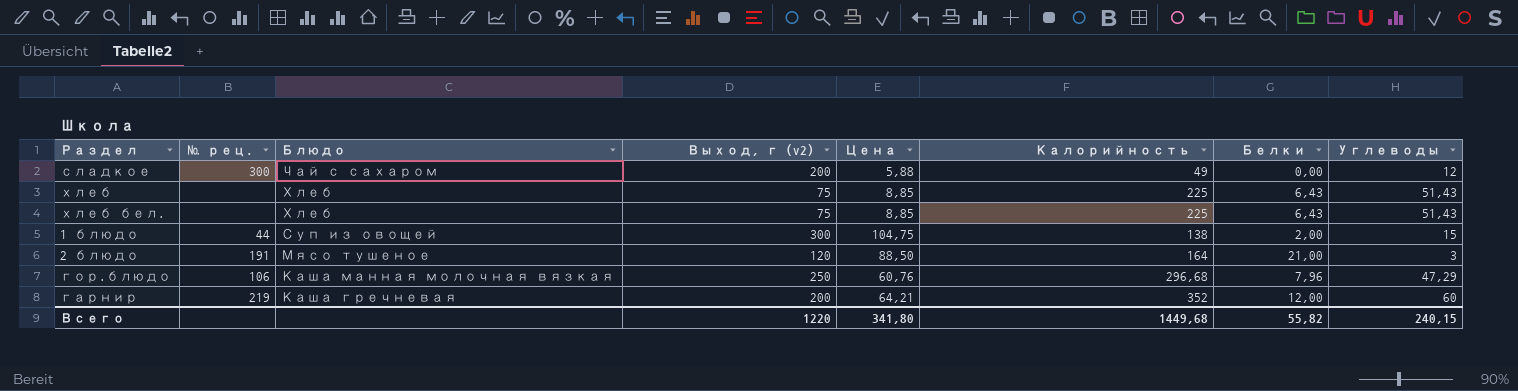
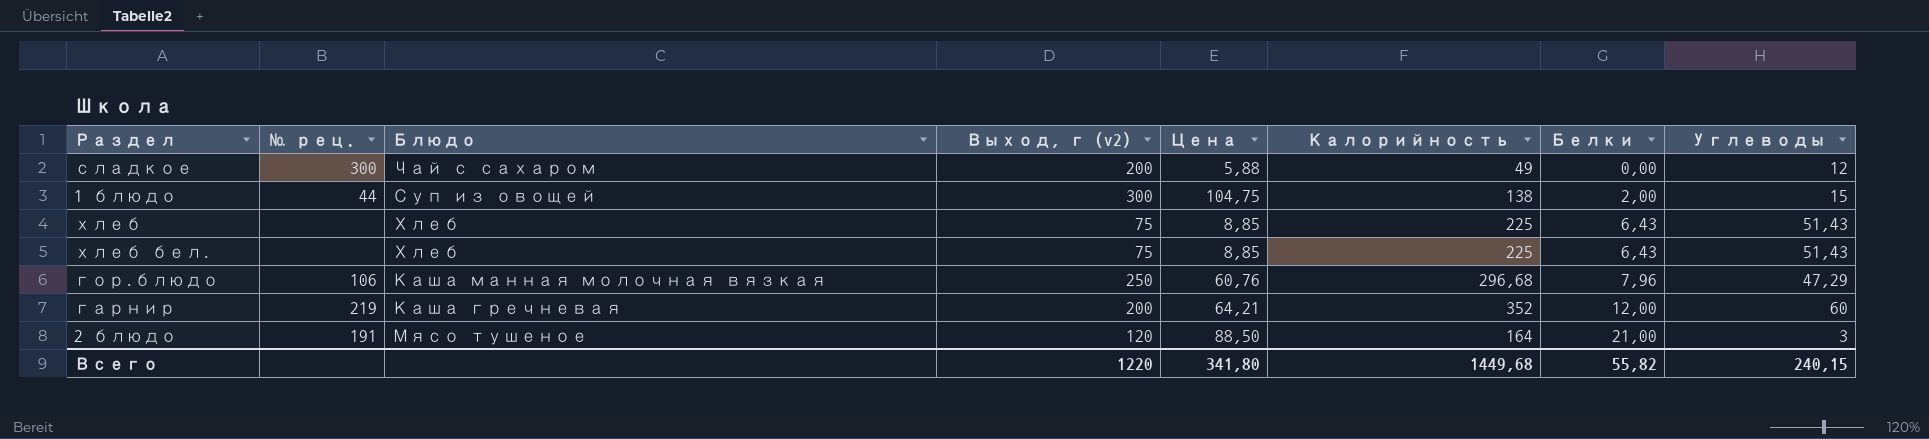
row order: Блюдо descending -> Белки ascending

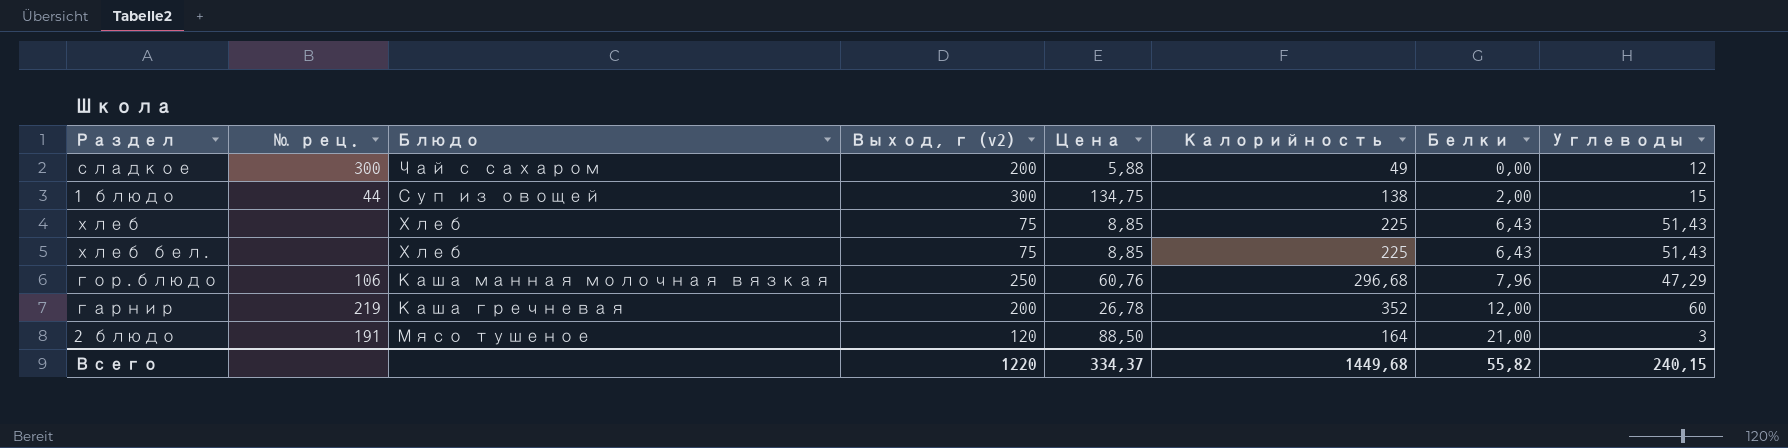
1 блюдо | Цена: 104,75 -> 134,75
гарнир | Цена: 64,21 -> 26,78
Всего | Цена: 341,80 -> 334,37

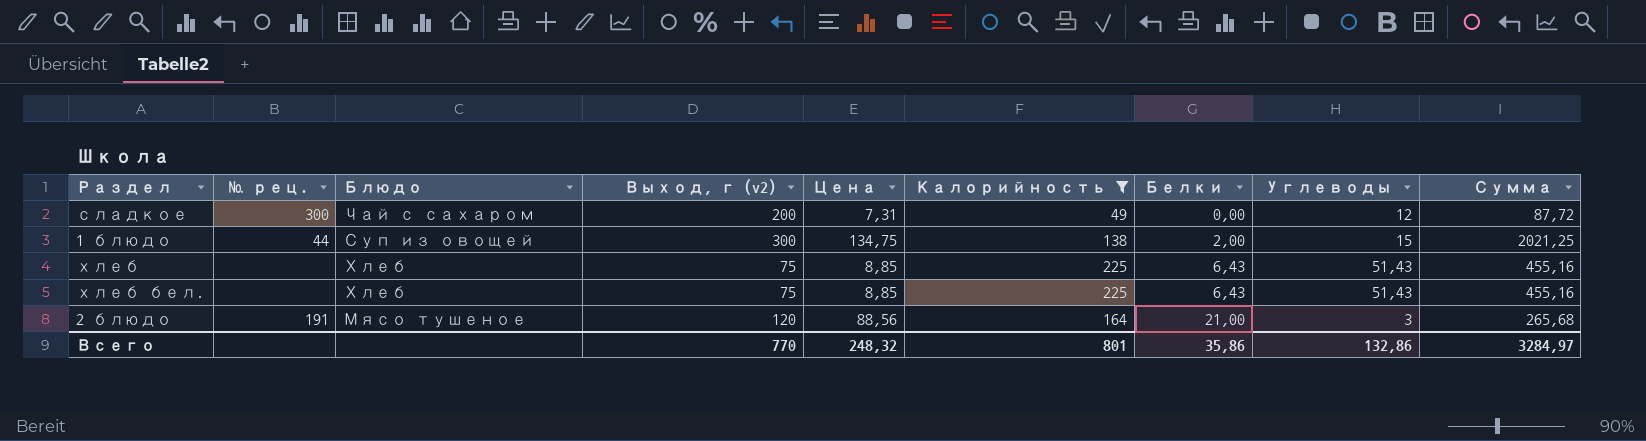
filter: none -> Калорийность <= 225
column Сумма | formula: none -> [Цена] * [Углеводы]
сладкое | Цена: 5,88 -> 7,31
2 блюдо | Цена: 88,50 -> 88,56
Всего | Выход, г (v2): 1220 -> 770
Всего | Цена: 334,37 -> 248,32
Всего | Калорийность: 1449,68 -> 801
Всего | Белки: 55,82 -> 35,86
Всего | Углеводы: 240,15 -> 132,86

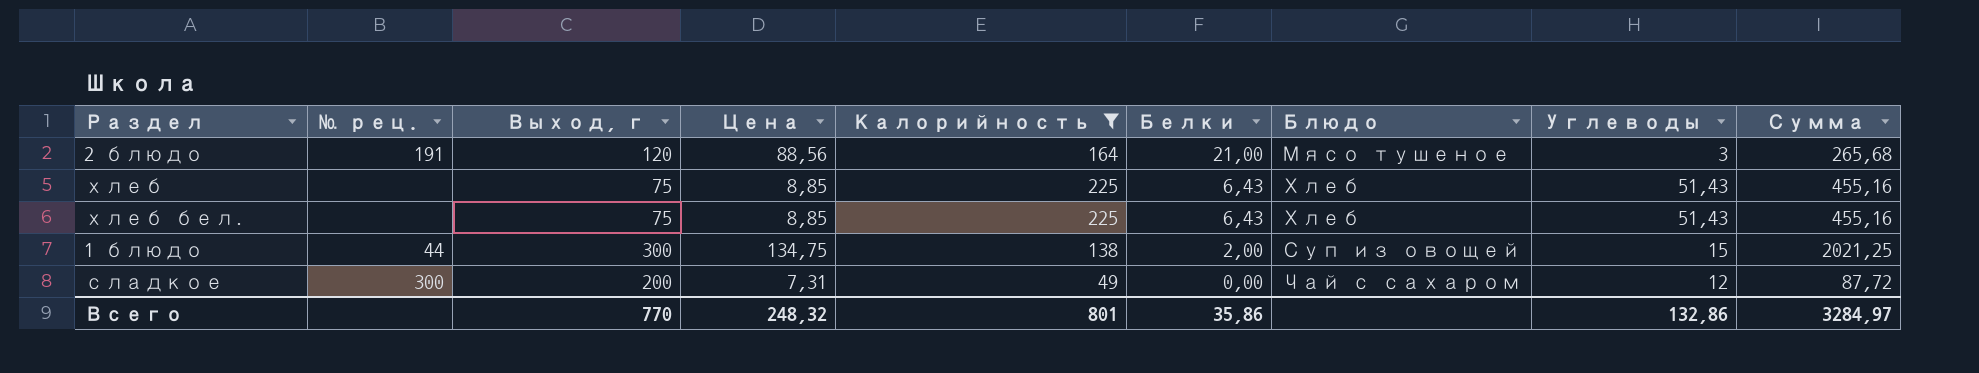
row order: Белки ascending -> Белки descending
column name: Выход, г (v2) -> Выход, г
column Блюдо | position: 3 -> 7

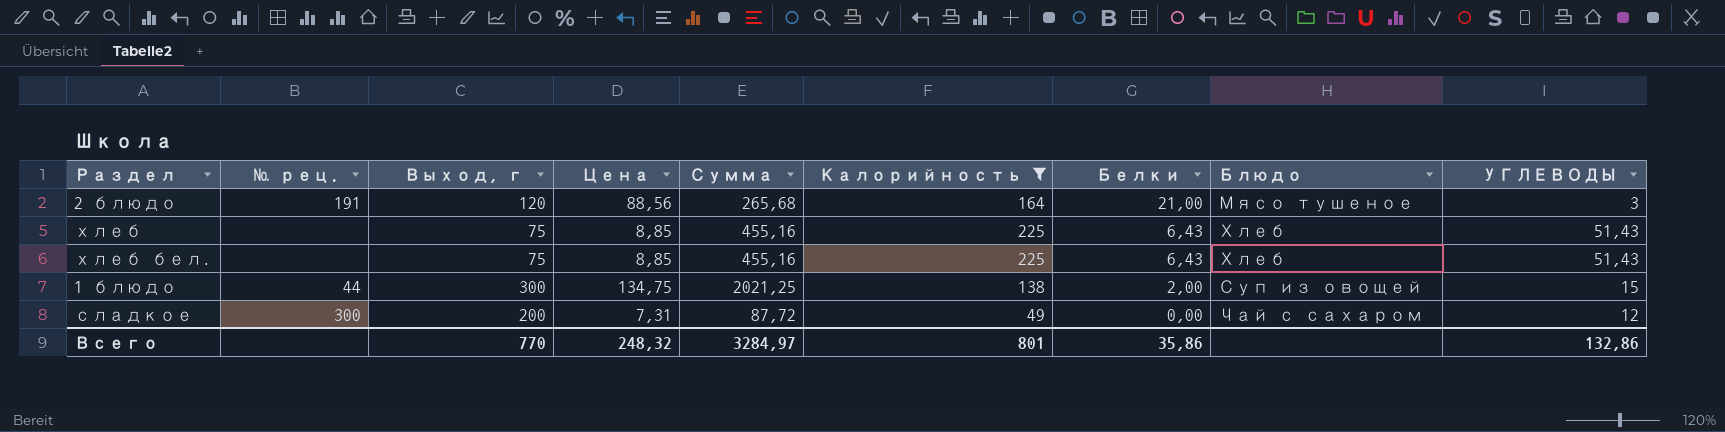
column Сумма | position: 9 -> 5
column name: Углеводы -> УГЛЕВОДЫ

